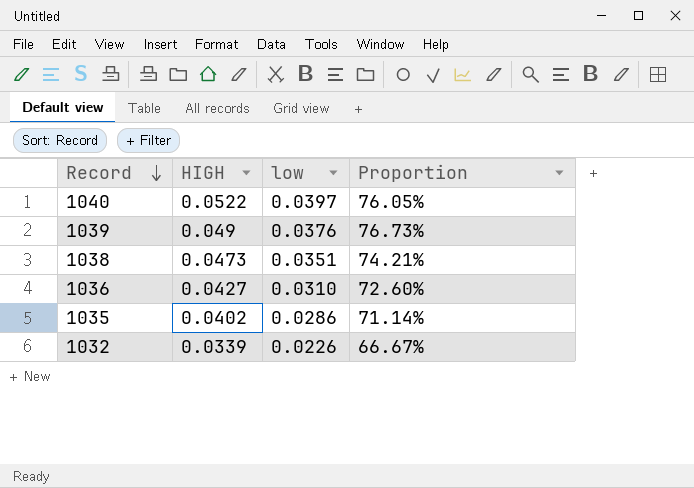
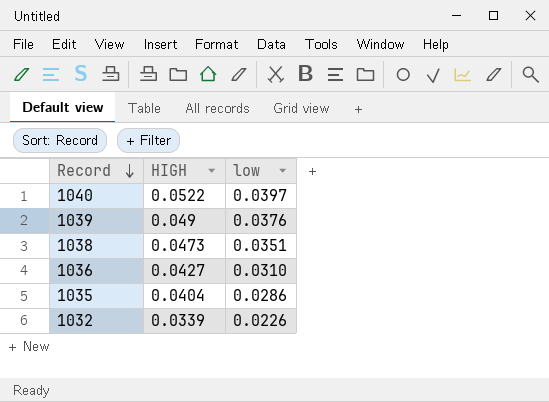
column Proportion | formula: [low] / [HIGH] -> none
1035 | HIGH: 0.0402 -> 0.0404

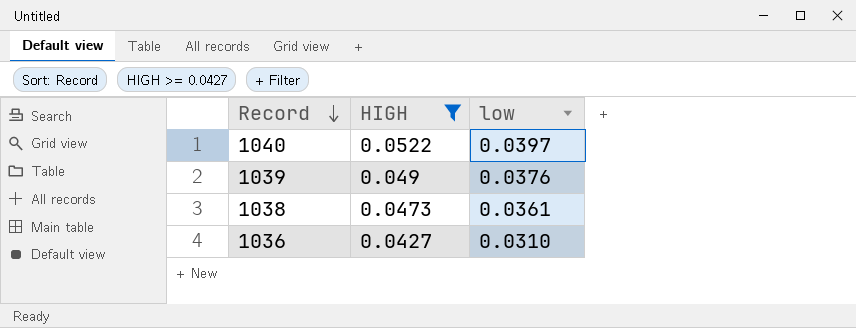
filter: none -> HIGH >= 0.0427
1038 | low: 0.0351 -> 0.0361

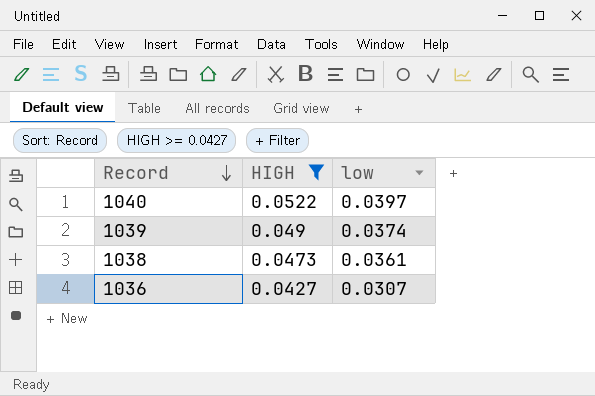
1039 | low: 0.0376 -> 0.0374
1036 | low: 0.0310 -> 0.0307

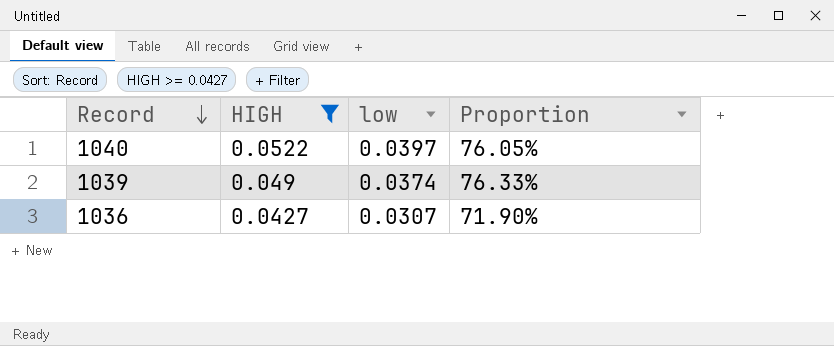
column Proportion | formula: none -> [low] / [HIGH]
row 1038: 0.0473 | 0.0361 -> none

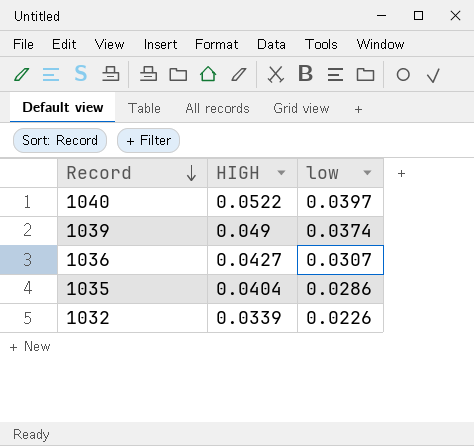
filter: HIGH >= 0.0427 -> none
column Proportion | formula: [low] / [HIGH] -> none

